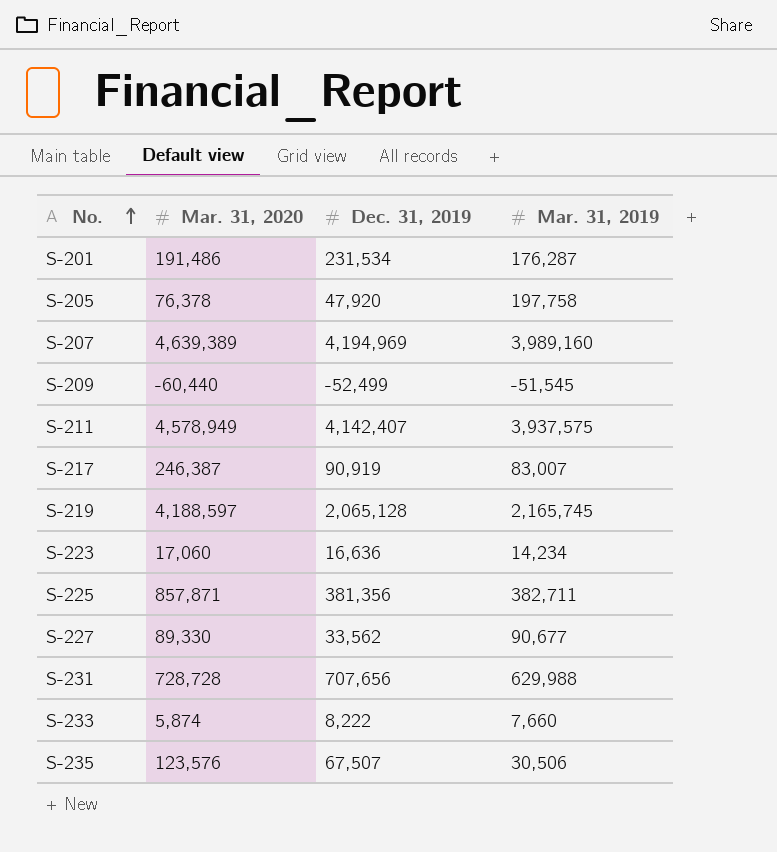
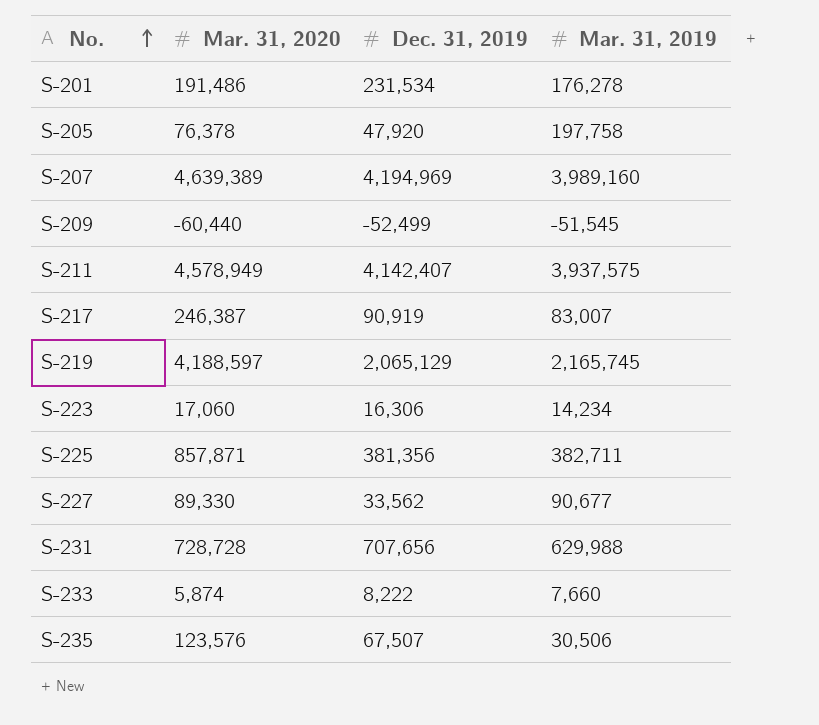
S-201 | Mar. 31, 2019: 176,287 -> 176,278
S-219 | Dec. 31, 2019: 2,065,128 -> 2,065,129
S-223 | Dec. 31, 2019: 16,636 -> 16,306

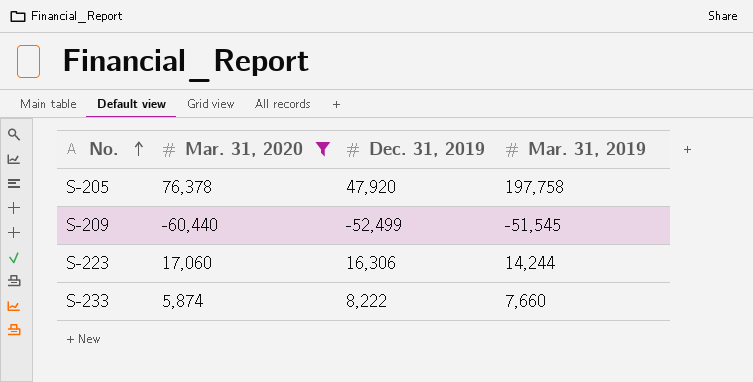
filter: none -> Mar. 31, 2020 <= 76,378
S-223 | Mar. 31, 2019: 14,234 -> 14,244

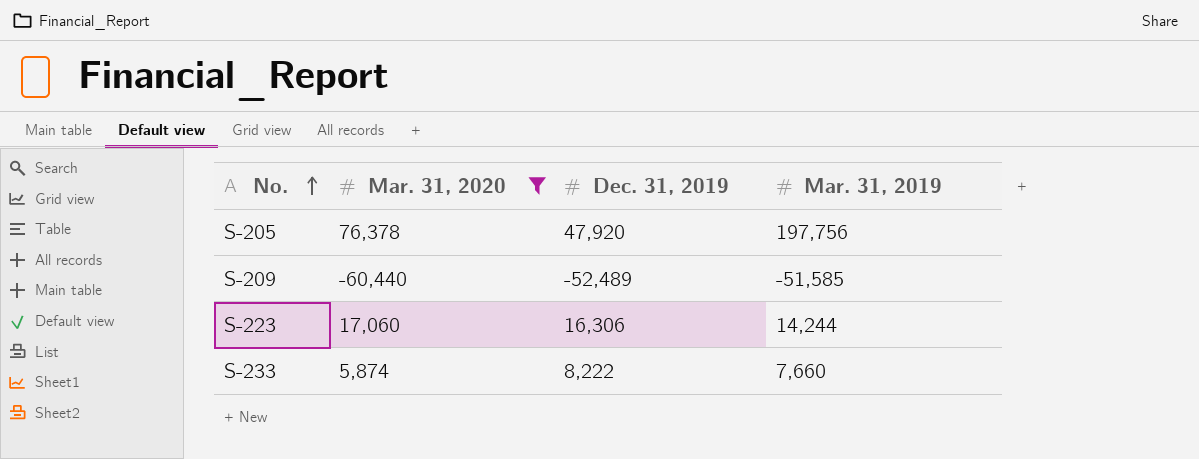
S-205 | Mar. 31, 2019: 197,758 -> 197,756
S-209 | Dec. 31, 2019: -52,499 -> -52,489
S-209 | Mar. 31, 2019: -51,545 -> -51,585

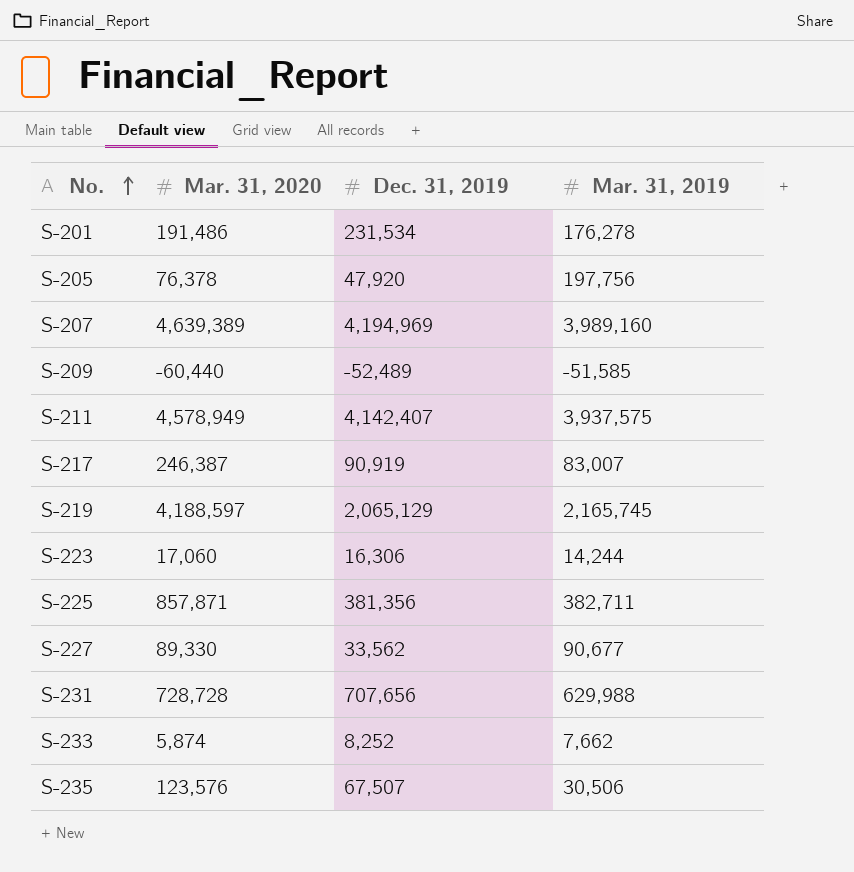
filter: Mar. 31, 2020 <= 76,378 -> none
S-233 | Dec. 31, 2019: 8,222 -> 8,252
S-233 | Mar. 31, 2019: 7,660 -> 7,662

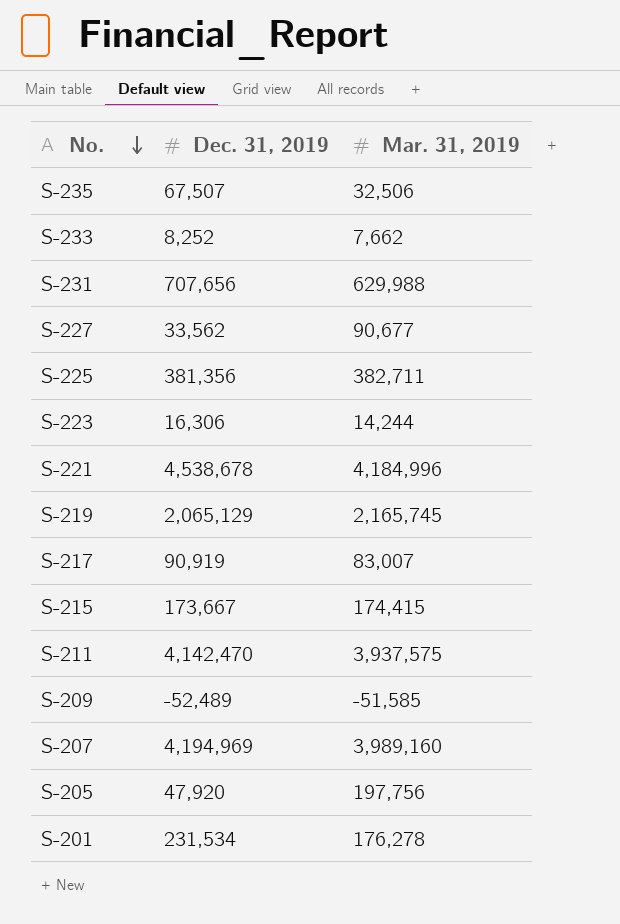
row order: No. ascending -> No. descending
column Mar. 31, 2020 | position: 2 -> none
S-235 | Mar. 31, 2019: 30,506 -> 32,506
row S-221: none -> 4,538,678 | 4,184,996
row S-215: none -> 173,667 | 174,415
S-211 | Dec. 31, 2019: 4,142,407 -> 4,142,470

